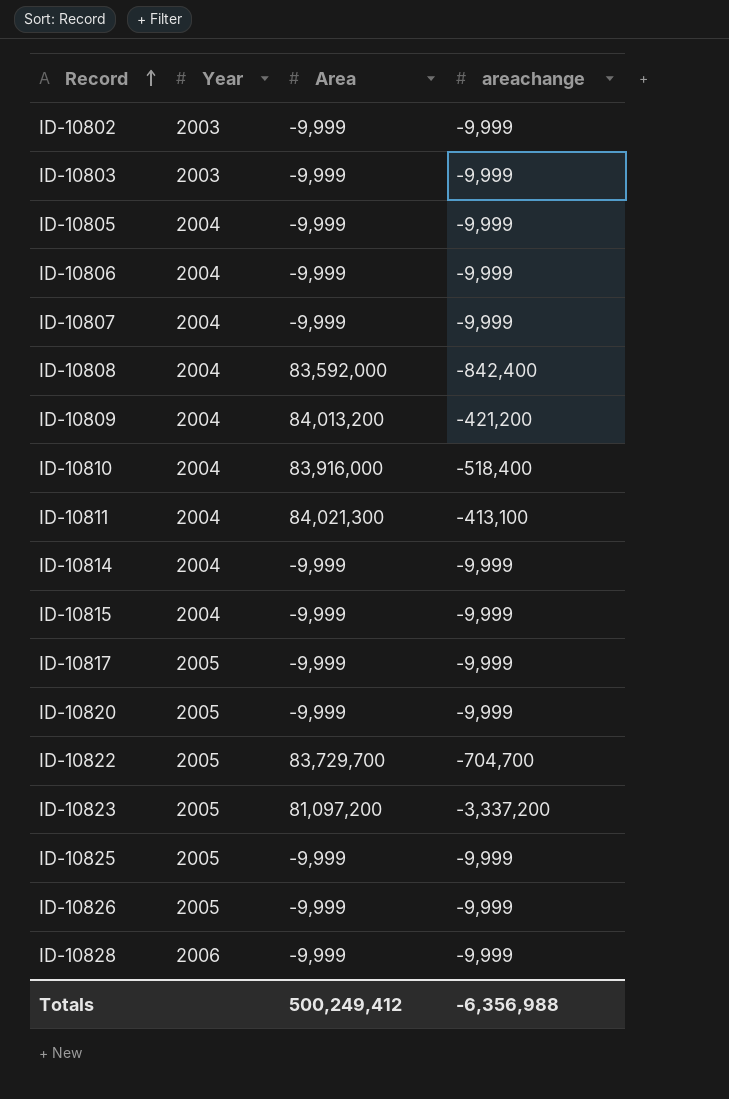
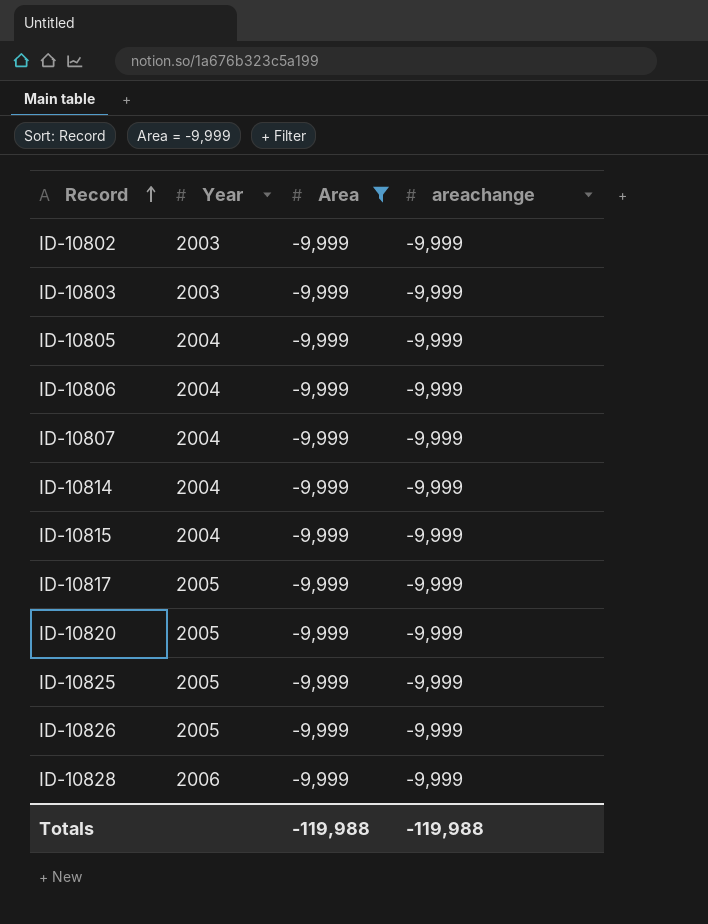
filter: none -> Area = -9,999
Totals | Area: 500,249,412 -> -119,988
Totals | areachange: -6,356,988 -> -119,988

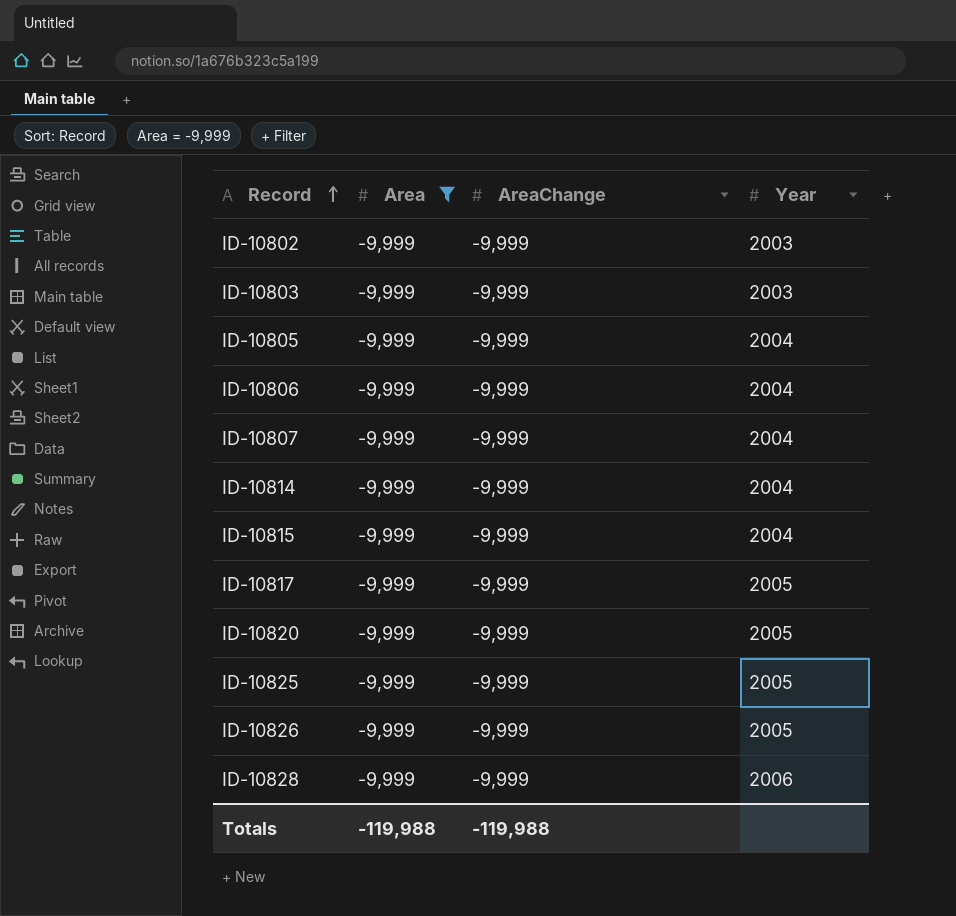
column name: areachange -> AreaChange
column Year | position: 2 -> 4

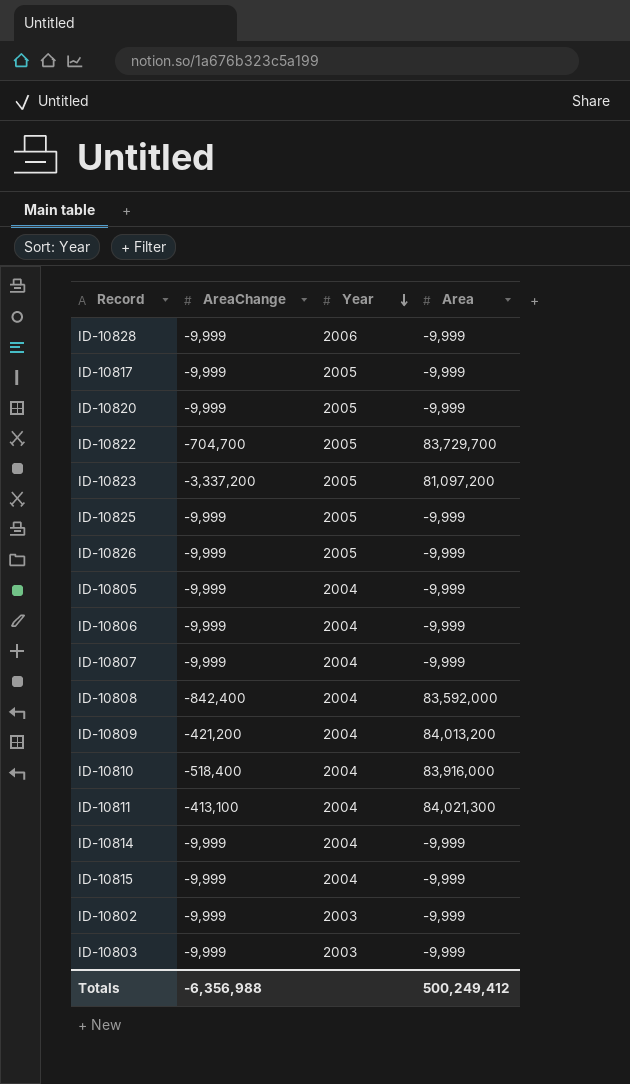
filter: Area = -9,999 -> none
row order: Record ascending -> Year descending
column Area | position: 2 -> 4
Totals | AreaChange: -119,988 -> -6,356,988
Totals | Area: -119,988 -> 500,249,412

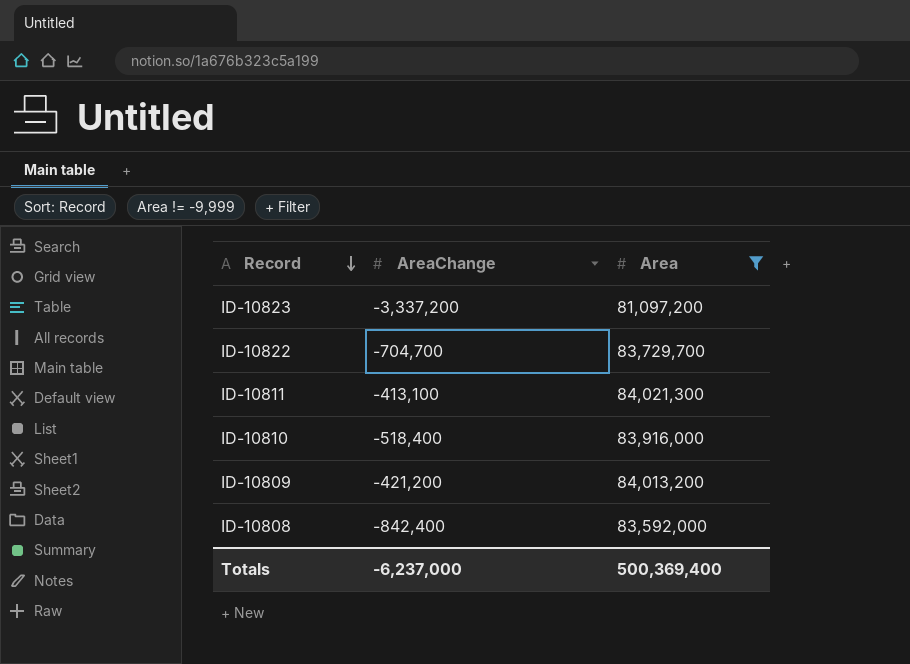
filter: none -> Area != -9,999
row order: Year descending -> Record descending
column Year | position: 3 -> none
Totals | AreaChange: -6,356,988 -> -6,237,000
Totals | Area: 500,249,412 -> 500,369,400

